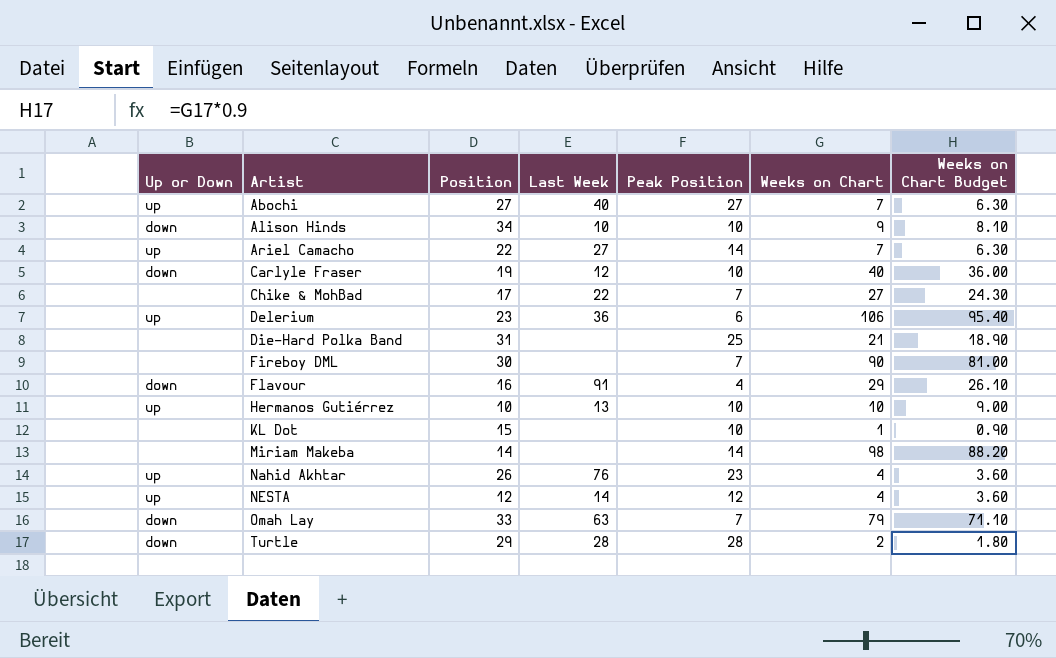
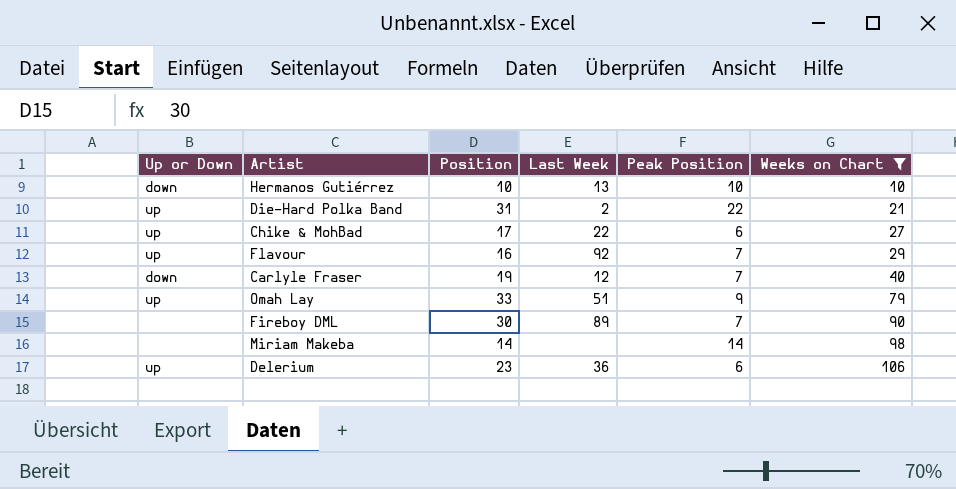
filter: none -> Weeks on Chart >= 10
row order: Artist ascending -> Weeks on Chart ascending
column Weeks on Chart Budget | formula: [Weeks on Chart] * 0.9 -> none
Hermanos Gutiérrez | Up or Down: up -> down
Die-Hard Polka Band | Up or Down: none -> up
Die-Hard Polka Band | Last Week: none -> 2
Die-Hard Polka Band | Peak Position: 25 -> 22
Chike & MohBad | Up or Down: none -> up
Chike & MohBad | Peak Position: 7 -> 6
Flavour | Up or Down: down -> up
Flavour | Last Week: 91 -> 92
Flavour | Peak Position: 4 -> 7
Carlyle Fraser | Peak Position: 10 -> 7
Omah Lay | Up or Down: down -> up
Omah Lay | Last Week: 63 -> 51
Omah Lay | Peak Position: 7 -> 9
Fireboy DML | Last Week: none -> 89

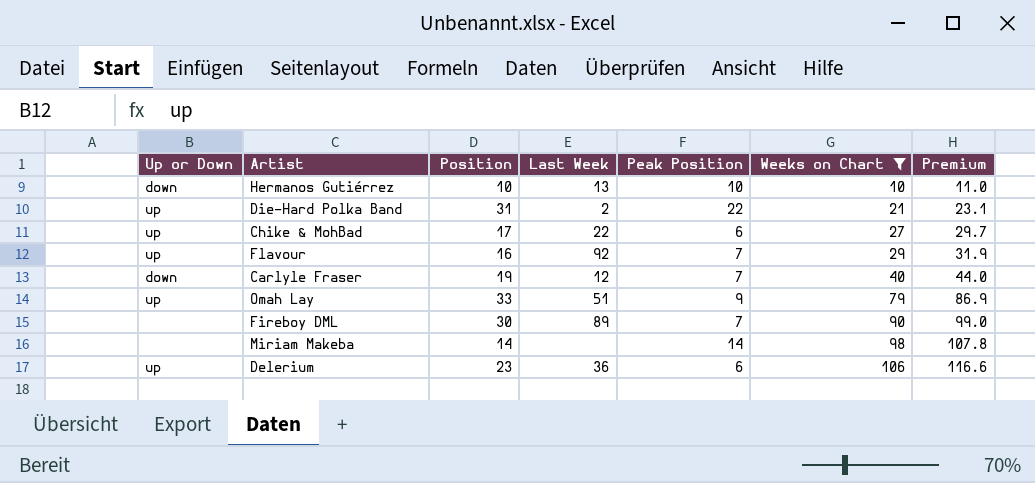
column Premium | formula: none -> [Weeks on Chart] * 1.1

